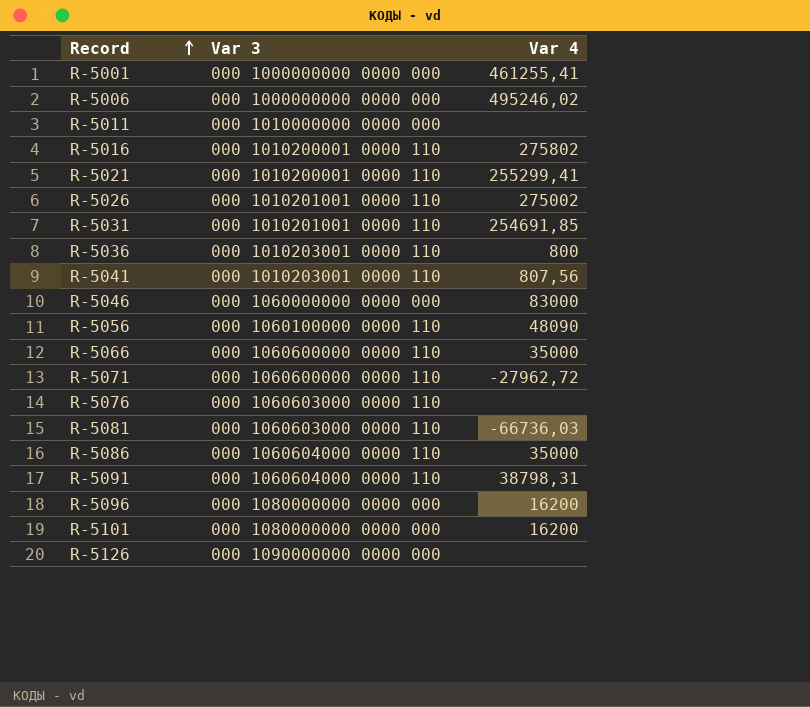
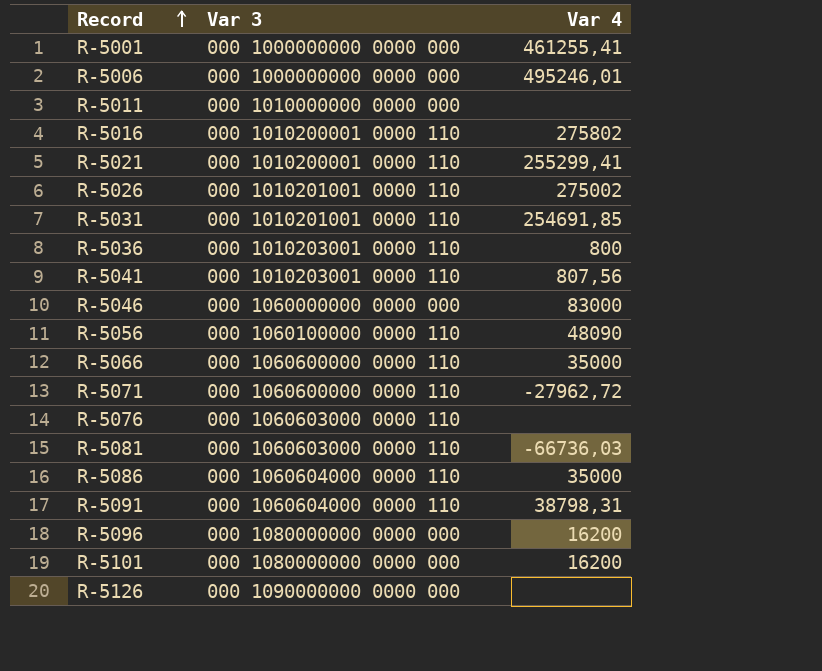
R-5006 | Var 4: 495246,02 -> 495246,01

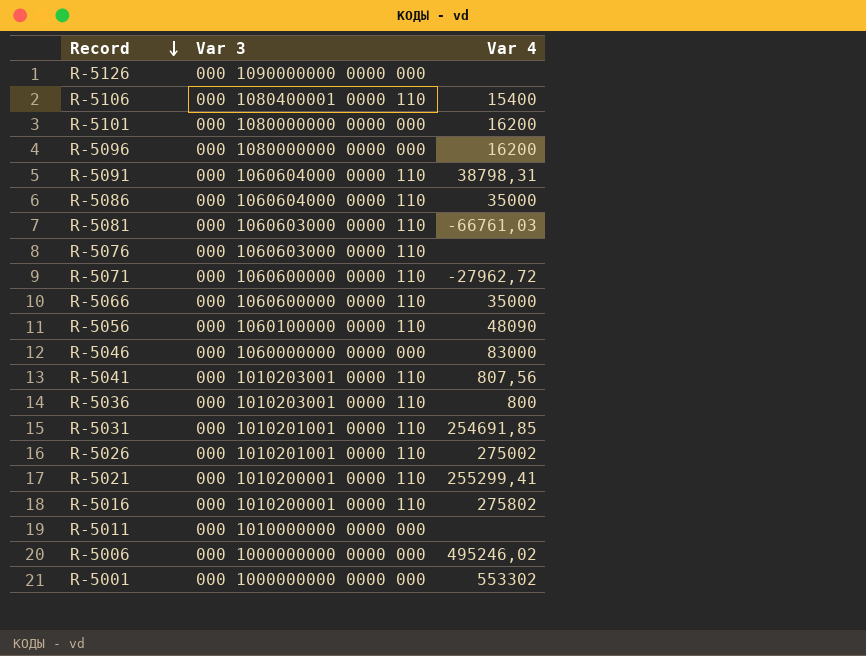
row order: Record ascending -> Record descending
row R-5106: none -> 000 1080400001 0000 110 | 15400
R-5081 | Var 4: -66736,03 -> -66761,03
R-5006 | Var 4: 495246,01 -> 495246,02
R-5001 | Var 4: 461255,41 -> 553302

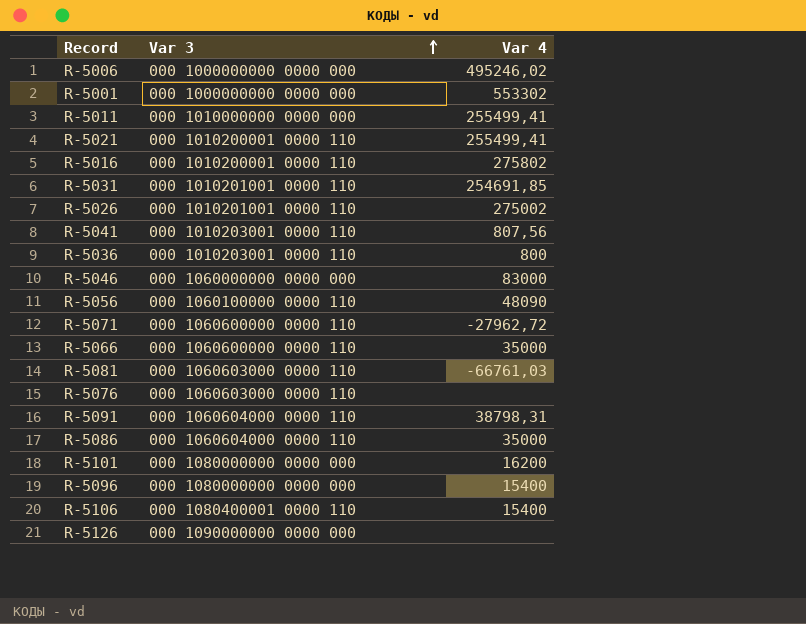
row order: Record descending -> Var 3 ascending
R-5011 | Var 4: none -> 255499,41
R-5021 | Var 4: 255299,41 -> 255499,41
R-5096 | Var 4: 16200 -> 15400

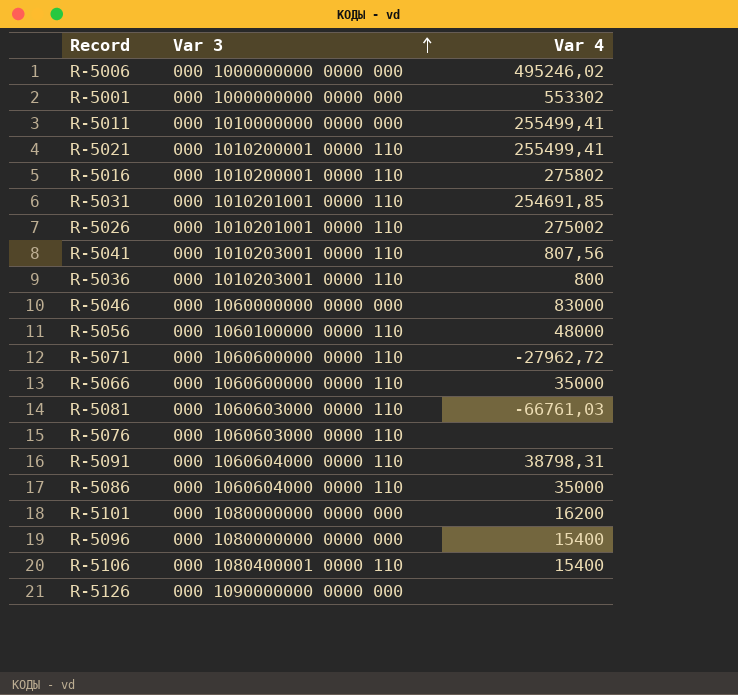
R-5056 | Var 4: 48090 -> 48000

